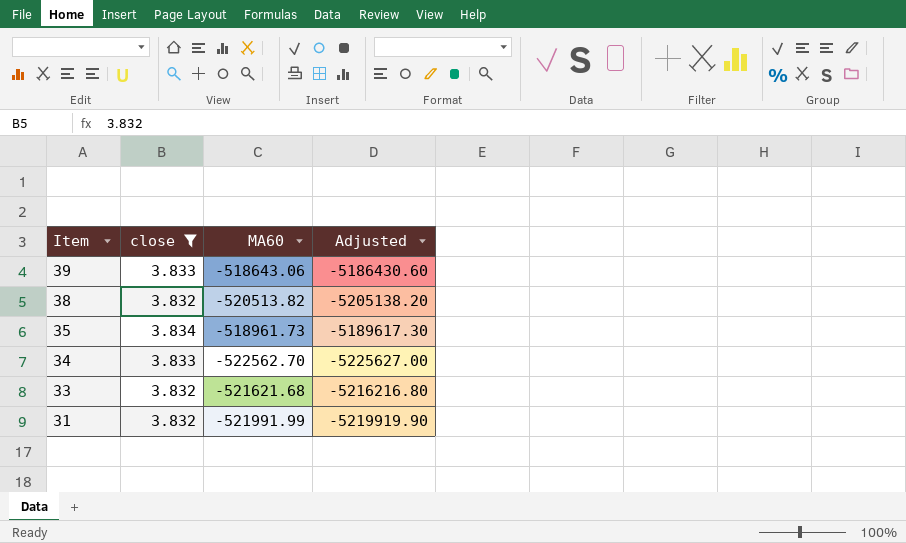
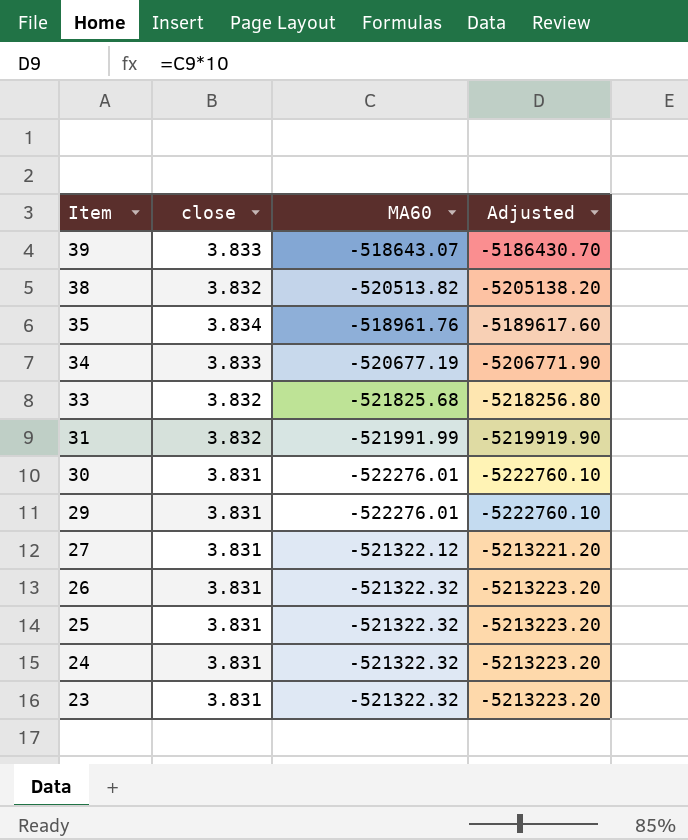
filter: close != 3.831 -> none
39 | MA60: -518643.06 -> -518643.07
39 | Adjusted: -5186430.60 -> -5186430.70
35 | MA60: -518961.73 -> -518961.76
35 | Adjusted: -5189617.30 -> -5189617.60
34 | MA60: -522562.70 -> -520677.19
34 | Adjusted: -5225627.00 -> -5206771.90
33 | MA60: -521621.68 -> -521825.68
33 | Adjusted: -5216216.80 -> -5218256.80

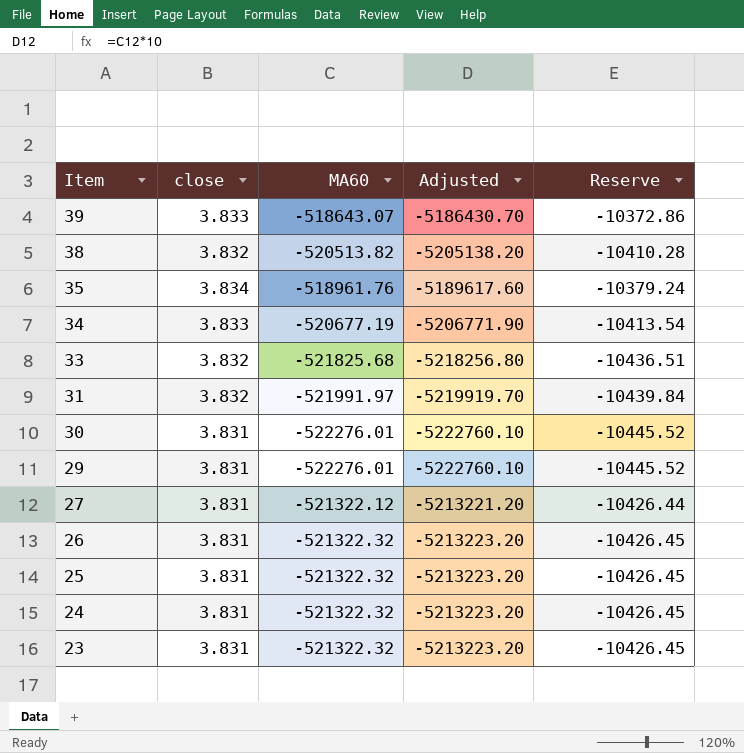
column Reserve | formula: none -> [MA60] * 0.02
31 | MA60: -521991.99 -> -521991.97
31 | Adjusted: -5219919.90 -> -5219919.70

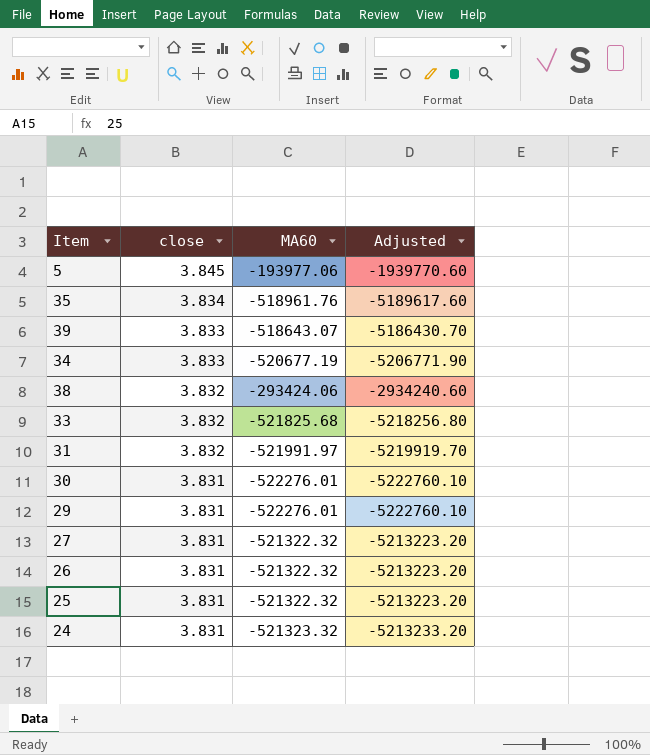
row order: Item descending -> close descending
column Reserve | formula: [MA60] * 0.02 -> none
row 23: 3.831 | -521322.32 | -5213223.20 | -10426.45 -> none
row 5: none -> 3.845 | -193977.06 | -1939770.60
38 | MA60: -520513.82 -> -293424.06
38 | Adjusted: -5205138.20 -> -2934240.60
27 | MA60: -521322.12 -> -521322.32
27 | Adjusted: -5213221.20 -> -5213223.20
24 | MA60: -521322.32 -> -521323.32
24 | Adjusted: -5213223.20 -> -5213233.20

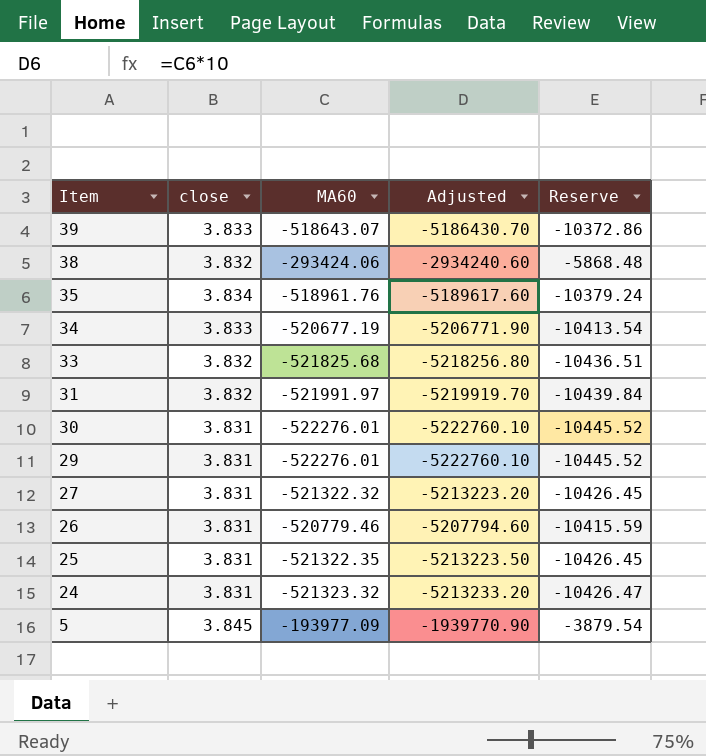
row order: close descending -> Item descending
column Reserve | formula: none -> [MA60] * 0.02
26 | MA60: -521322.32 -> -520779.46
26 | Adjusted: -5213223.20 -> -5207794.60
25 | MA60: -521322.32 -> -521322.35
25 | Adjusted: -5213223.20 -> -5213223.50
5 | MA60: -193977.06 -> -193977.09
5 | Adjusted: -1939770.60 -> -1939770.90

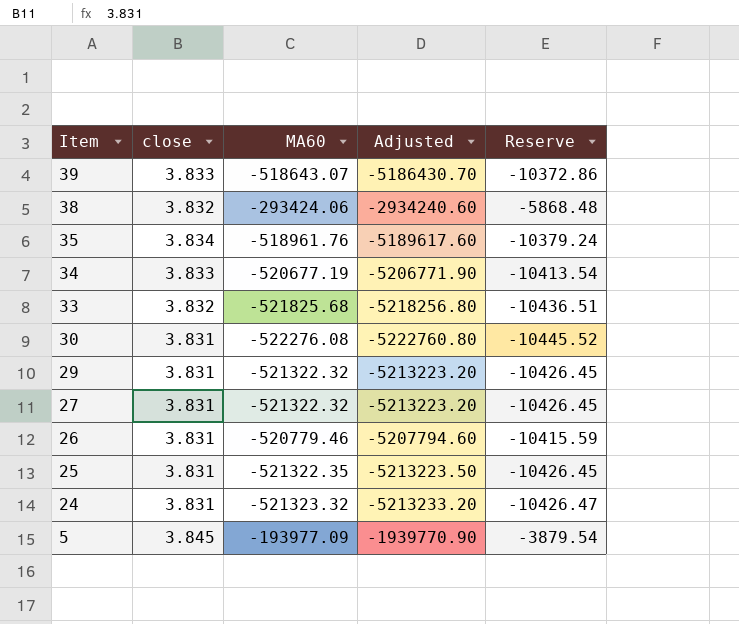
row 31: 3.832 | -521991.97 | -5219919.70 | -10439.84 -> none
30 | MA60: -522276.01 -> -522276.08
30 | Adjusted: -5222760.10 -> -5222760.80
29 | MA60: -522276.01 -> -521322.32
29 | Adjusted: -5222760.10 -> -5213223.20
29 | Reserve: -10445.52 -> -10426.45

